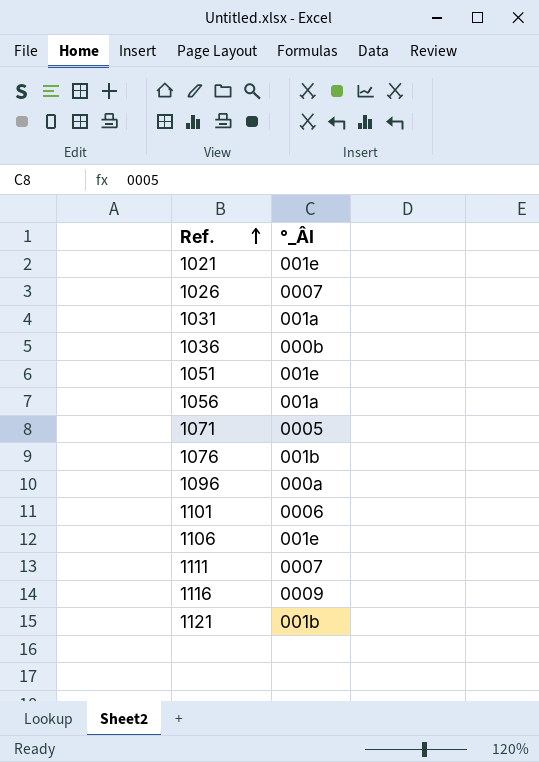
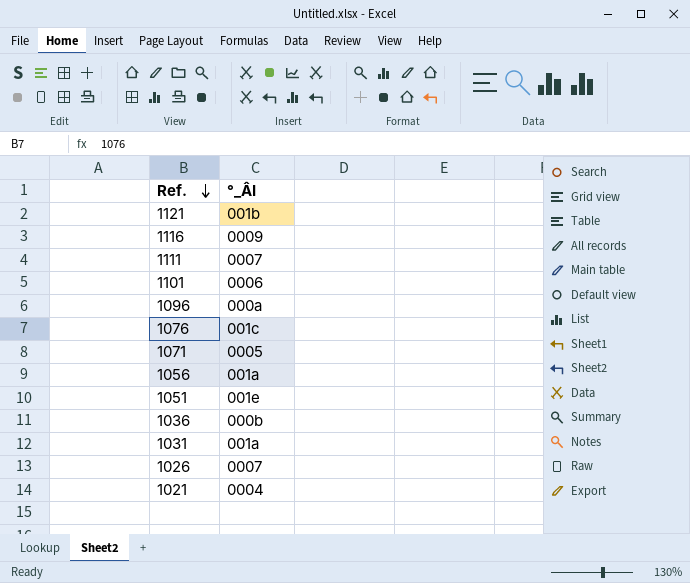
row order: Ref. ascending -> Ref. descending
row 1106: 001e -> none
1076 | °_ÂI: 001b -> 001c
1021 | °_ÂI: 001e -> 0004

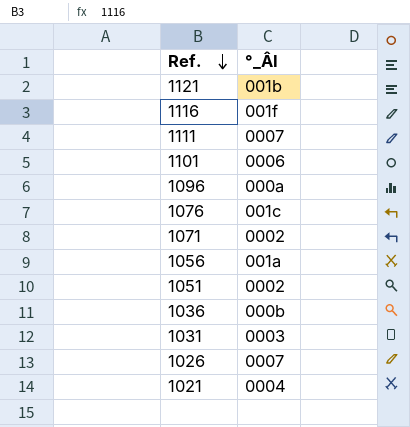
1116 | °_ÂI: 0009 -> 001f
1071 | °_ÂI: 0005 -> 0002
1051 | °_ÂI: 001e -> 0002
1031 | °_ÂI: 001a -> 0003

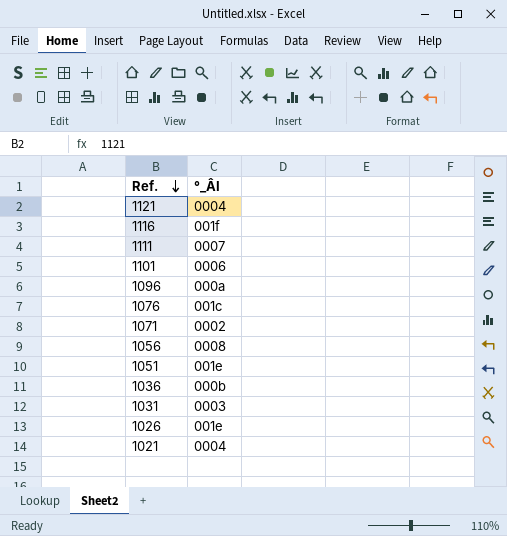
1121 | °_ÂI: 001b -> 0004
1056 | °_ÂI: 001a -> 0008
1051 | °_ÂI: 0002 -> 001e
1026 | °_ÂI: 0007 -> 001e

